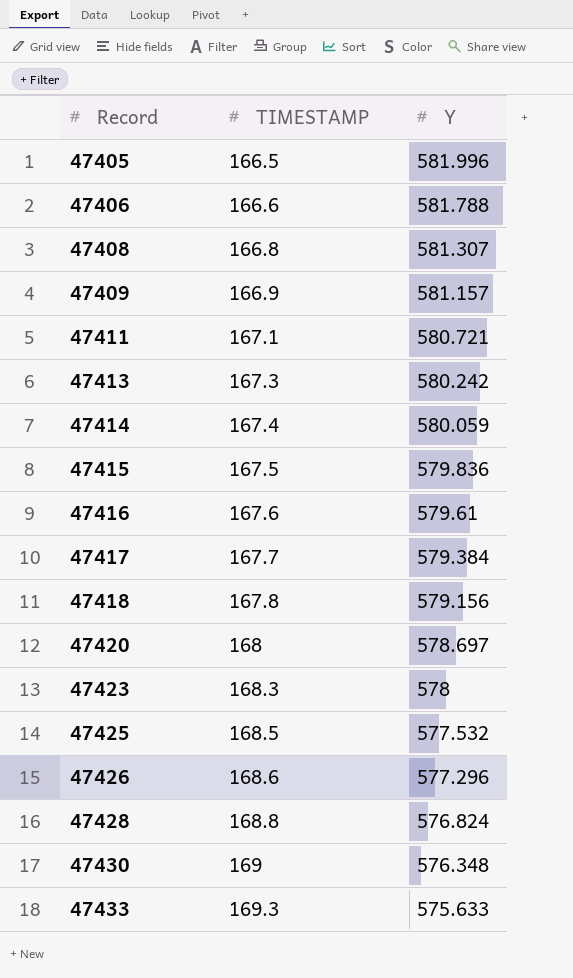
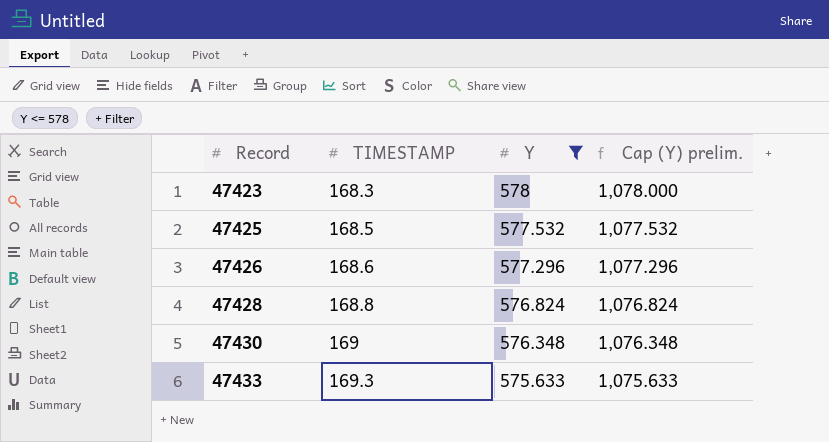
filter: none -> Y <= 578
column Cap (Y) prelim. | formula: none -> [Y] + 500

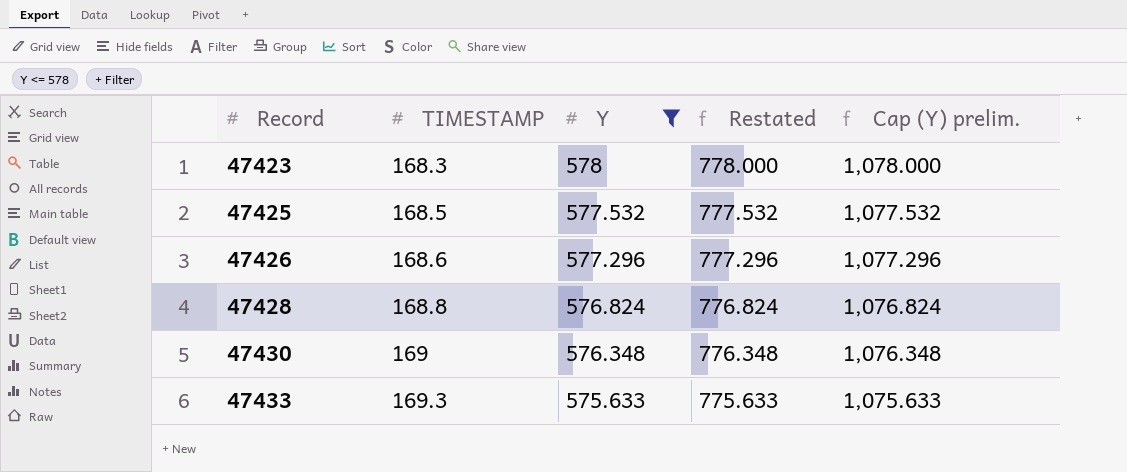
column Restated | formula: none -> [Y] + 200

